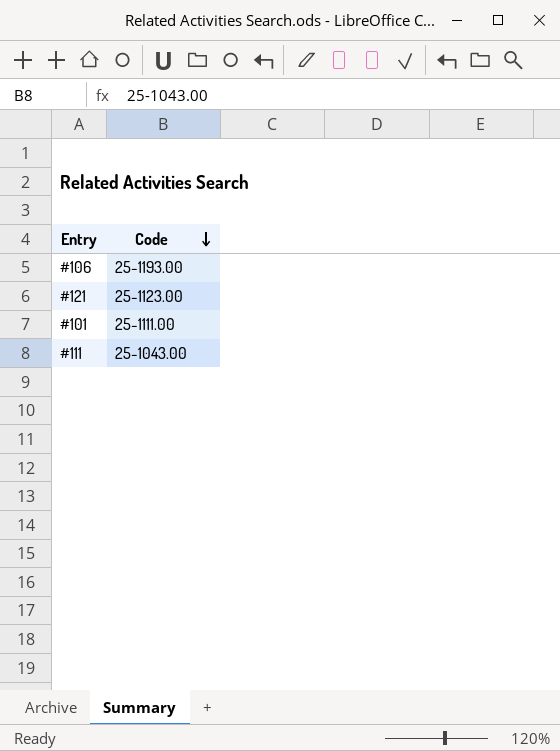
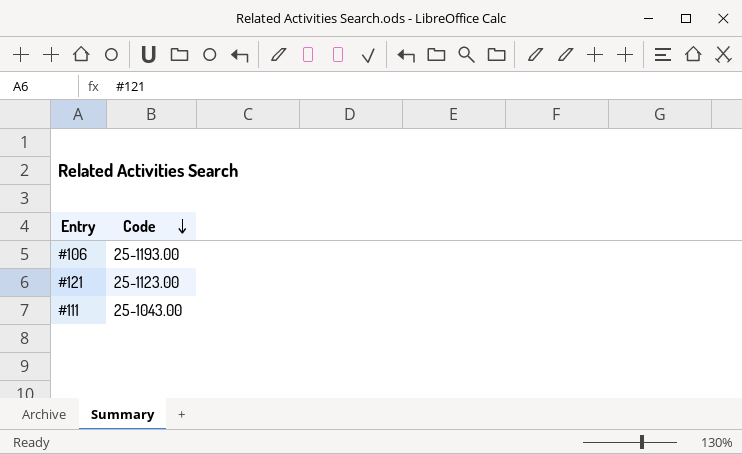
row #101: 25-1111.00 -> none

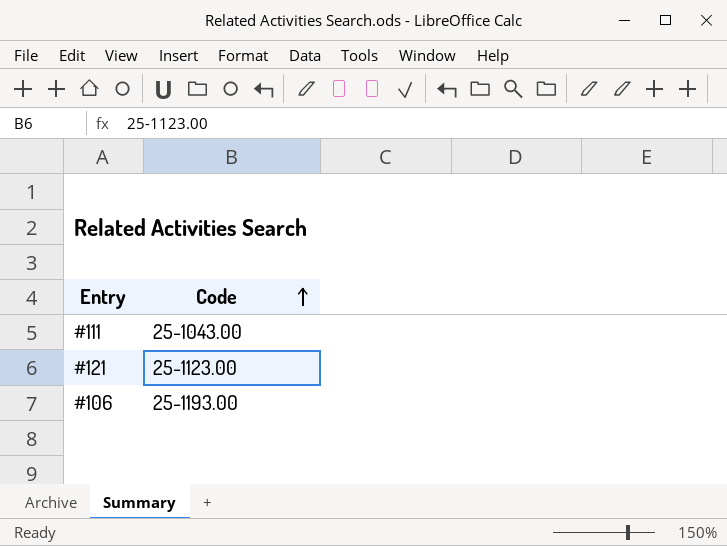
row order: Code descending -> Code ascending

